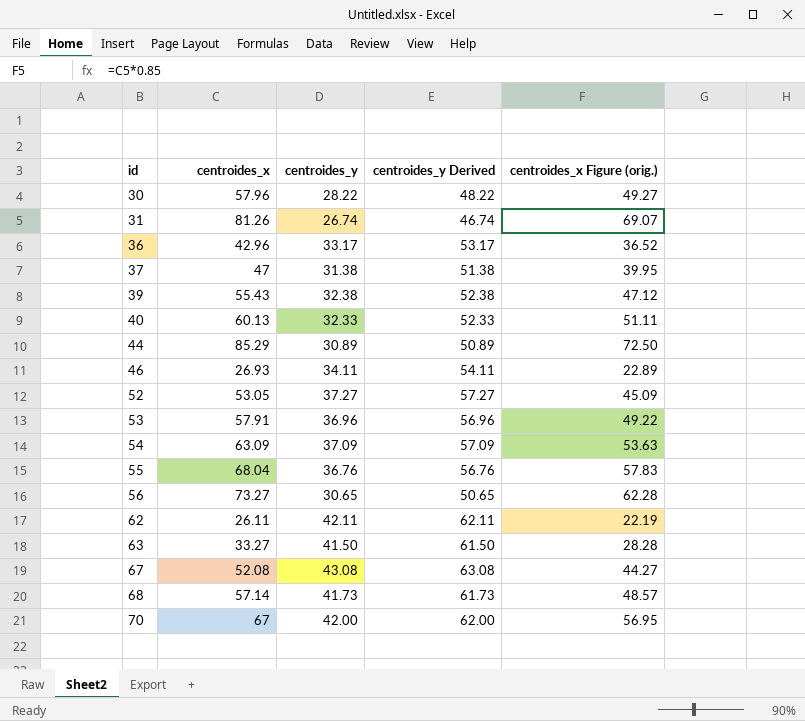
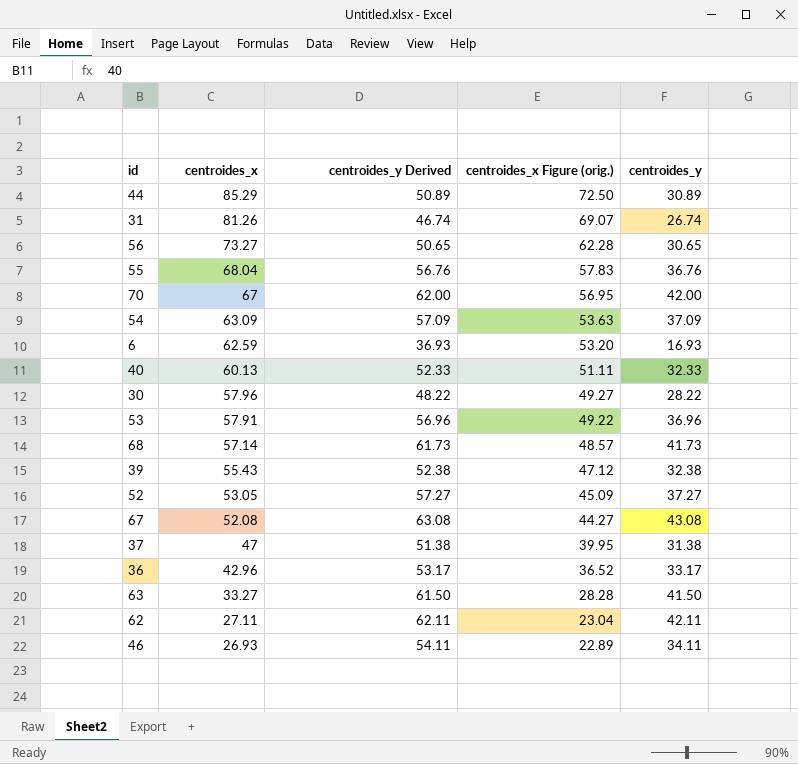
row order: id ascending -> centroides_x descending
column centroides_y | position: 3 -> 5
row 6: none -> 62.59 | 36.93 | 53.20 | 16.93
62 | centroides_x: 26.11 -> 27.11
62 | centroides_x Figure (orig.): 22.19 -> 23.04

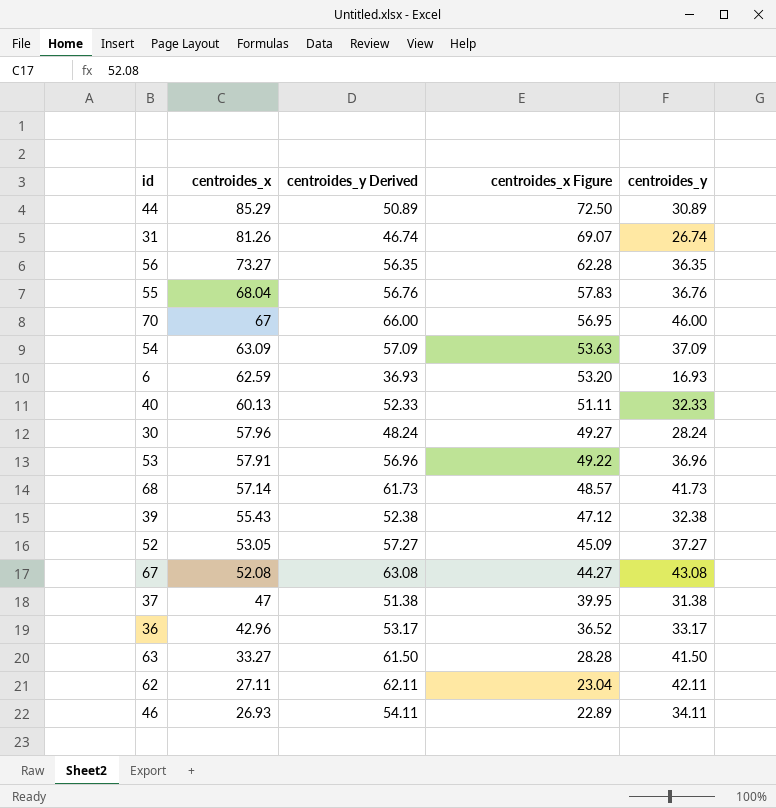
column name: centroides_x Figure (orig.) -> centroides_x Figure
56 | centroides_y Derived: 50.65 -> 56.35
56 | centroides_y: 30.65 -> 36.35
70 | centroides_y Derived: 62.00 -> 66.00
70 | centroides_y: 42.00 -> 46.00
30 | centroides_y Derived: 48.22 -> 48.24
30 | centroides_y: 28.22 -> 28.24

